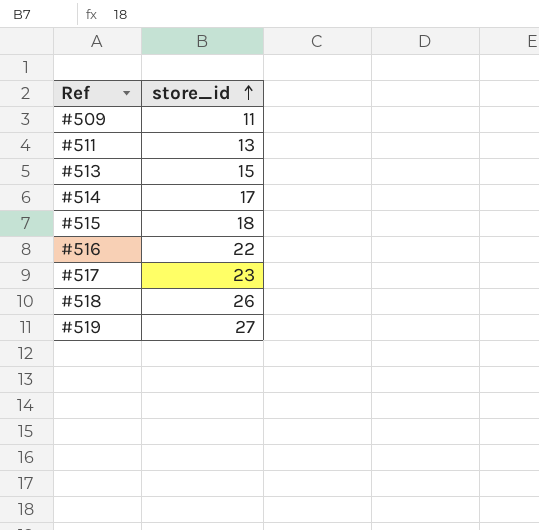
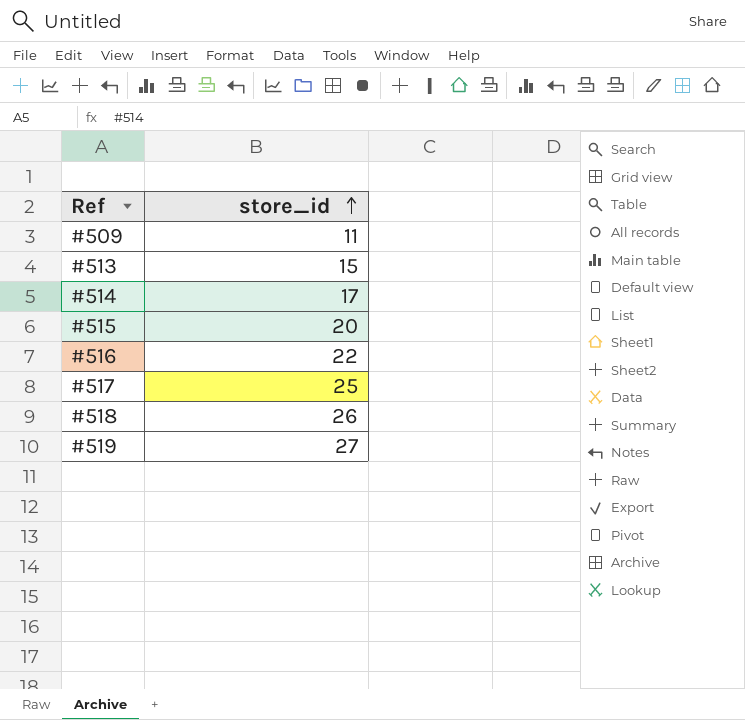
row #511: 13 -> none
#515 | store_id: 18 -> 20
#517 | store_id: 23 -> 25

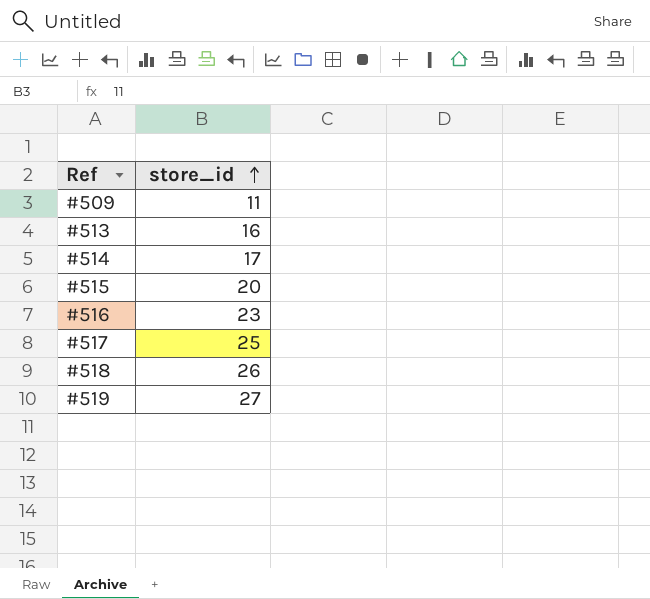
#513 | store_id: 15 -> 16
#516 | store_id: 22 -> 23

